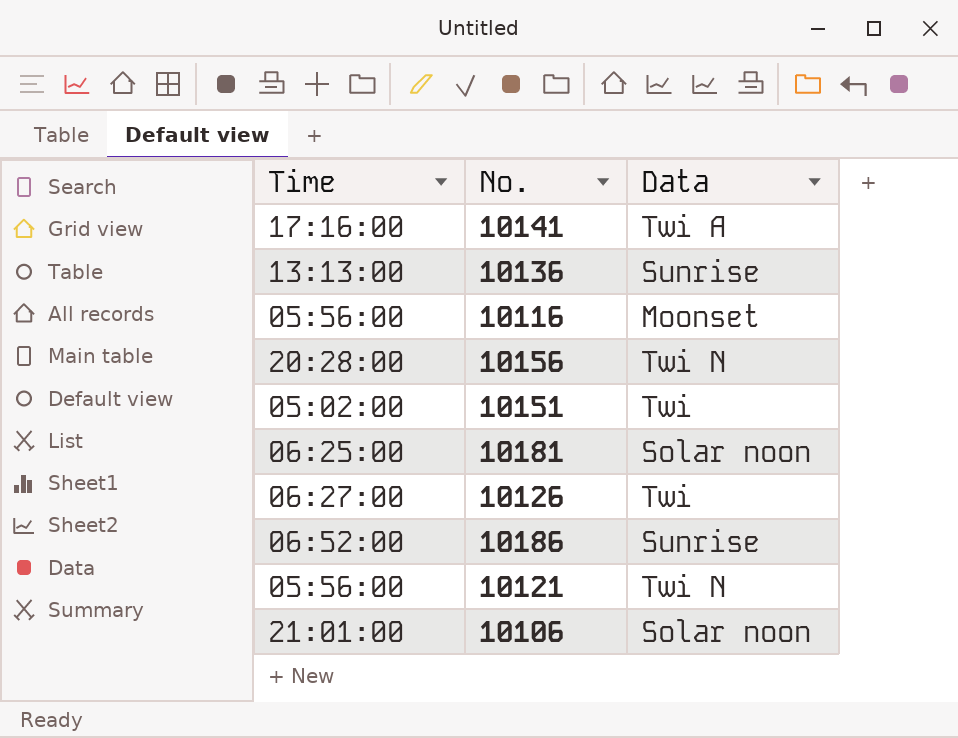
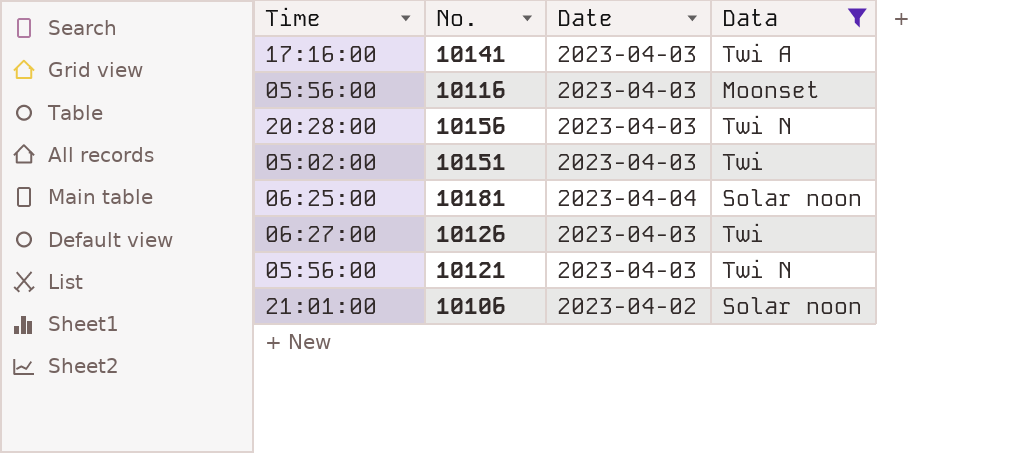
filter: none -> Data != Sunrise
column Date | position: none -> 3

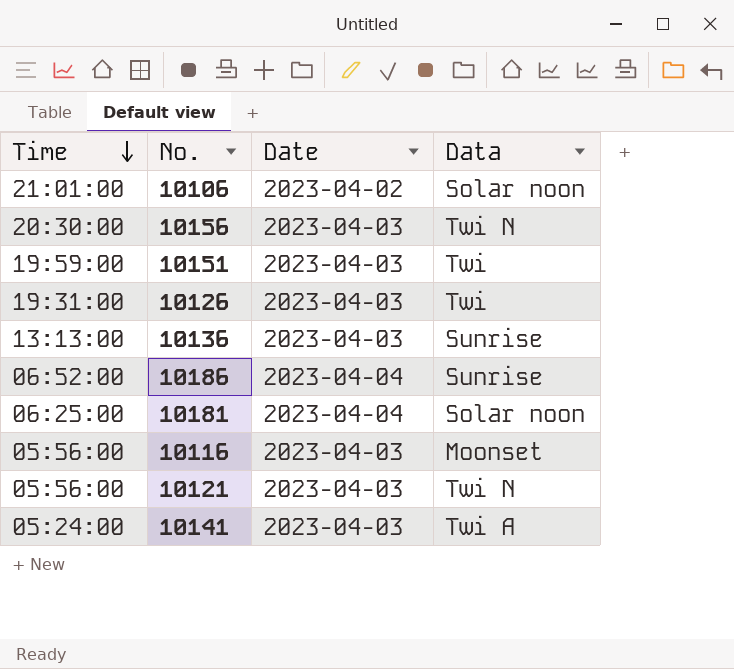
filter: Data != Sunrise -> none
row order: none -> Time descending
10156 | Time: 20:28:00 -> 20:30:00
10151 | Time: 05:02:00 -> 19:59:00
10126 | Time: 06:27:00 -> 19:31:00
10141 | Time: 17:16:00 -> 05:24:00

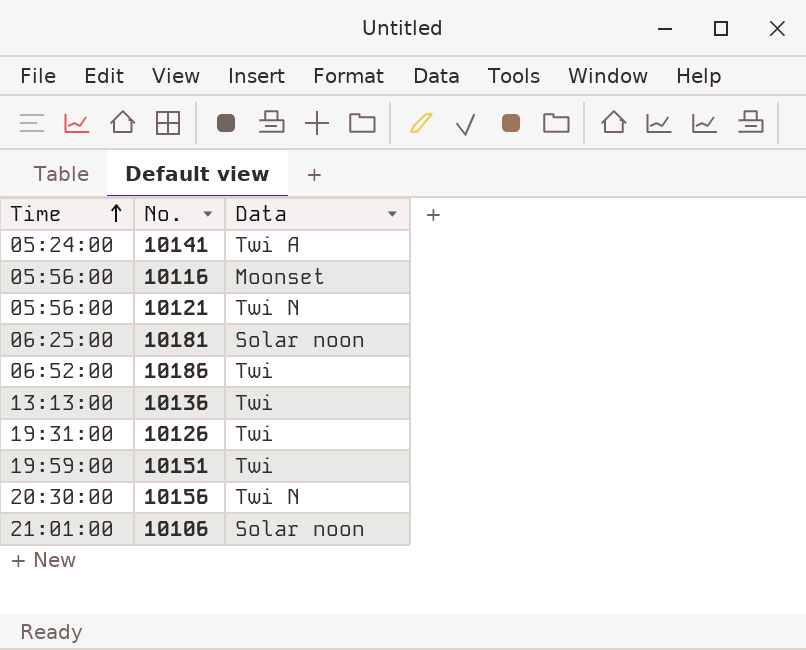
row order: Time descending -> Time ascending
column Date | position: 3 -> none
10186 | Data: Sunrise -> Twi
10136 | Data: Sunrise -> Twi

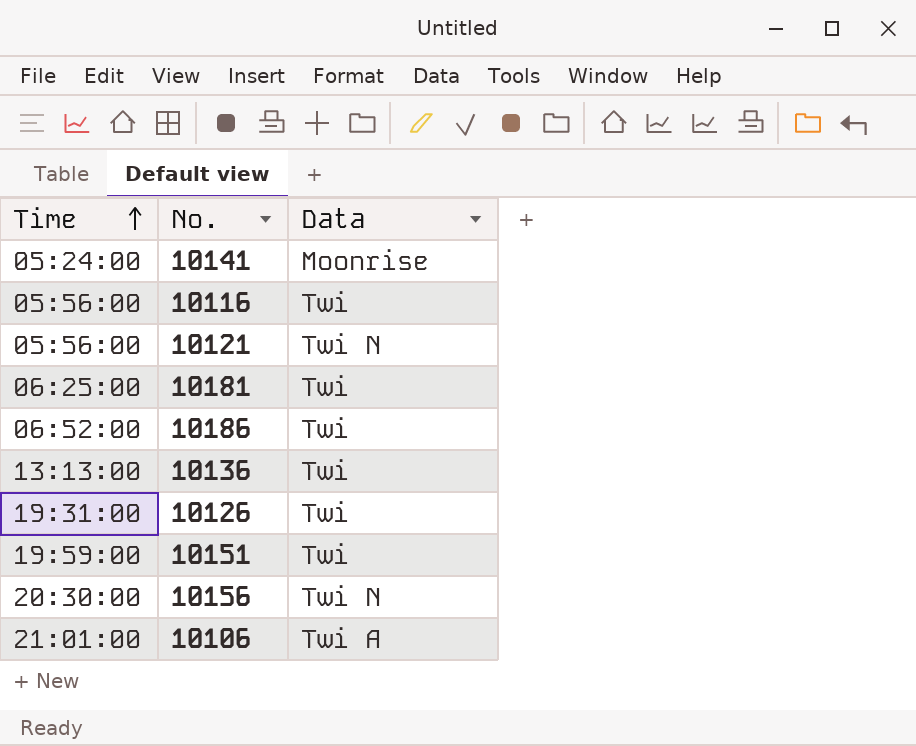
10141 | Data: Twi A -> Moonrise
10116 | Data: Moonset -> Twi
10181 | Data: Solar noon -> Twi
10106 | Data: Solar noon -> Twi A

